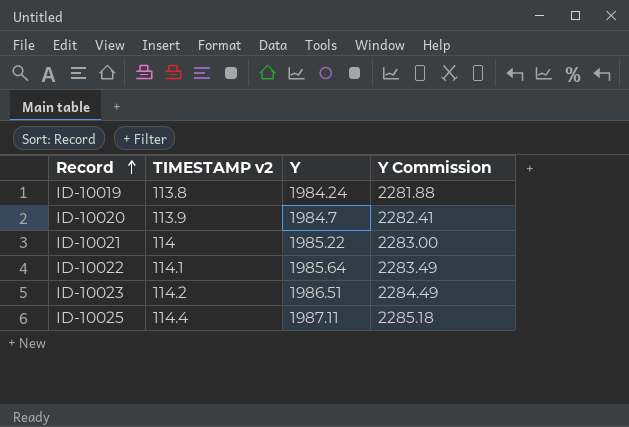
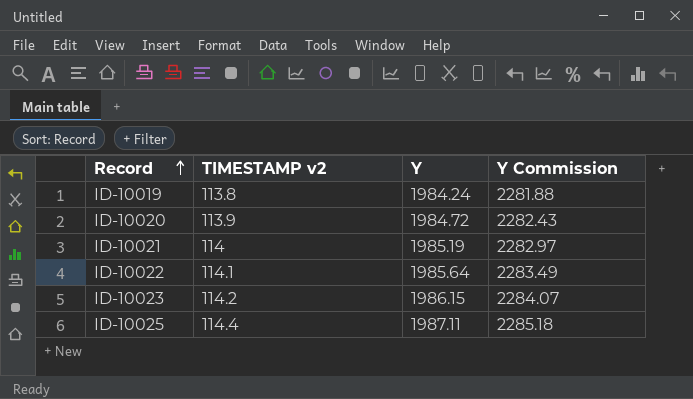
ID-10020 | Y: 1984.7 -> 1984.72
ID-10020 | Y Commission: 2282.41 -> 2282.43
ID-10021 | Y: 1985.22 -> 1985.19
ID-10021 | Y Commission: 2283.00 -> 2282.97
ID-10023 | Y: 1986.51 -> 1986.15
ID-10023 | Y Commission: 2284.49 -> 2284.07

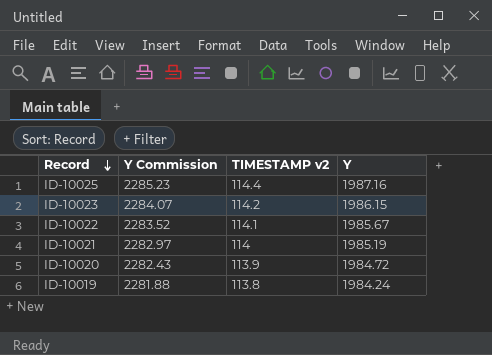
row order: Record ascending -> Record descending
column Y Commission | position: 4 -> 2
ID-10025 | Y Commission: 2285.18 -> 2285.23
ID-10025 | Y: 1987.11 -> 1987.16
ID-10022 | Y Commission: 2283.49 -> 2283.52
ID-10022 | Y: 1985.64 -> 1985.67

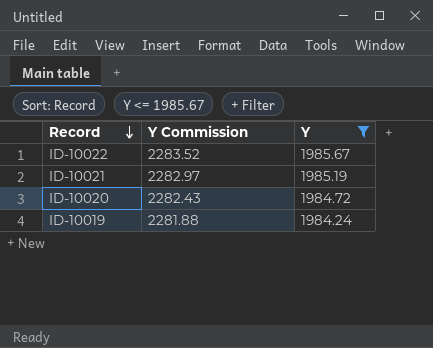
filter: none -> Y <= 1985.67
column TIMESTAMP v2 | position: 3 -> none

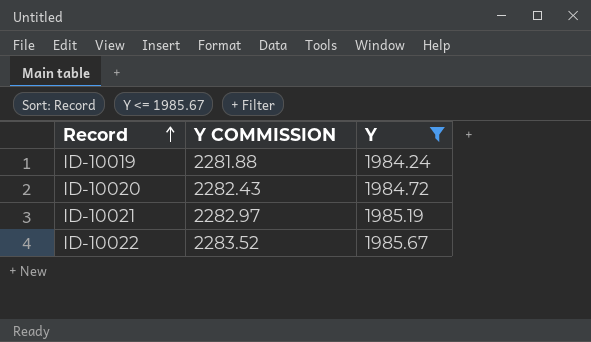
row order: Record descending -> Record ascending
column name: Y Commission -> Y COMMISSION

